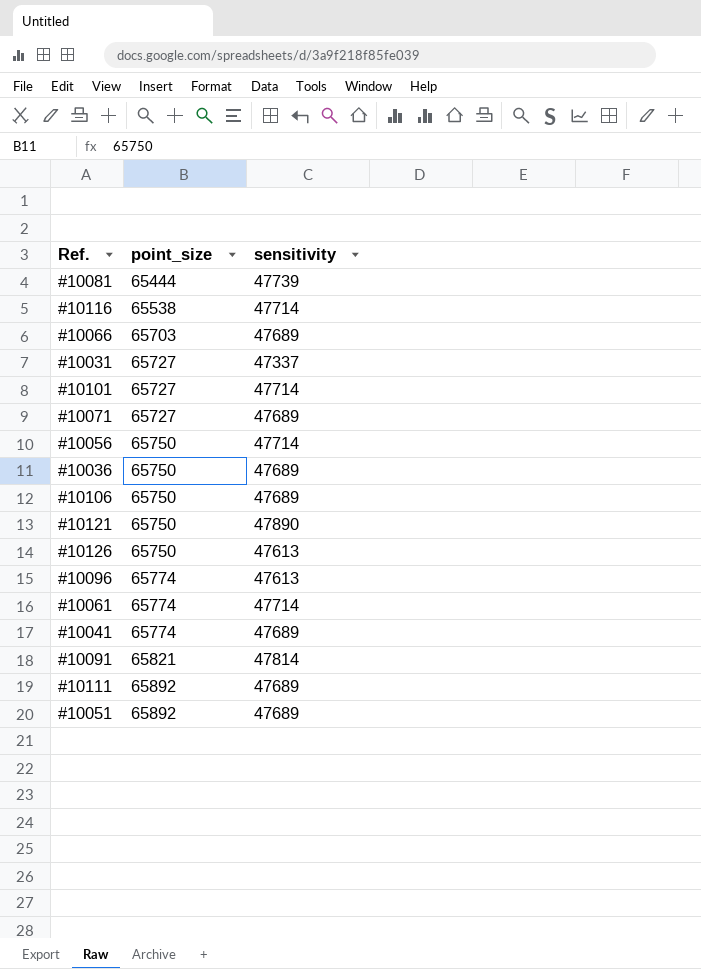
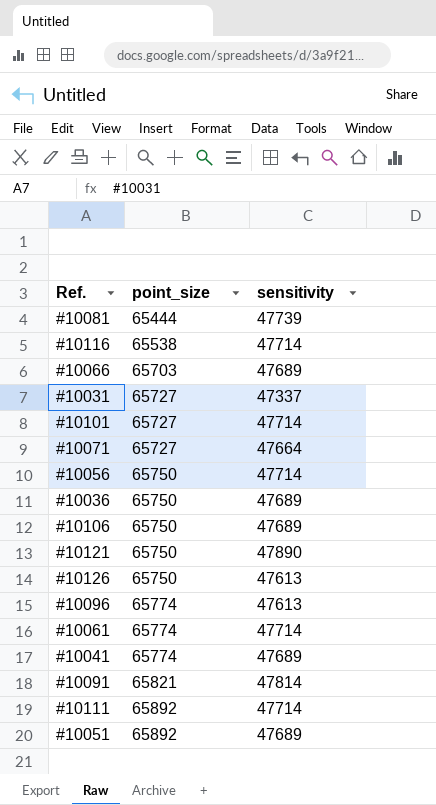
#10071 | sensitivity: 47689 -> 47664
#10111 | sensitivity: 47689 -> 47714

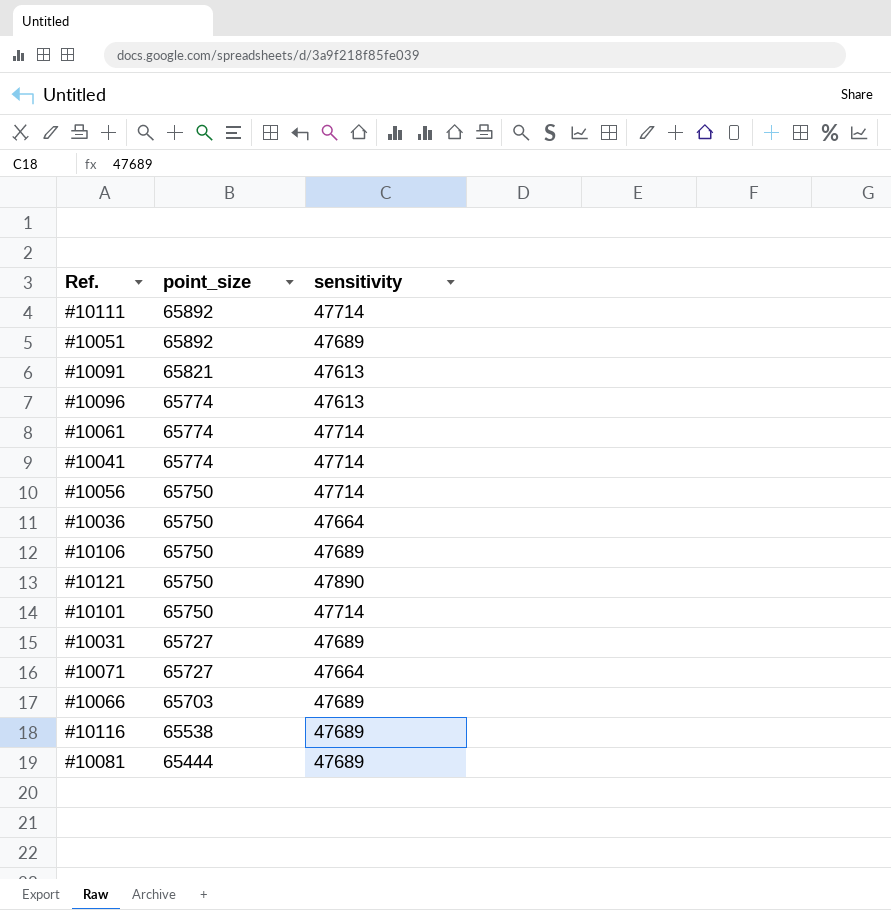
row order: point_size ascending -> point_size descending
row #10126: 65750 | 47613 -> none
#10091 | sensitivity: 47814 -> 47613
#10041 | sensitivity: 47689 -> 47714
#10036 | sensitivity: 47689 -> 47664
#10101 | point_size: 65727 -> 65750
#10031 | sensitivity: 47337 -> 47689
#10116 | sensitivity: 47714 -> 47689
#10081 | sensitivity: 47739 -> 47689

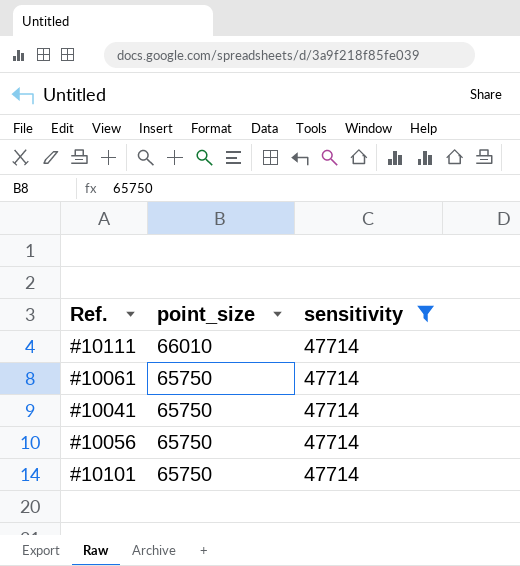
filter: none -> sensitivity = 47714
#10111 | point_size: 65892 -> 66010
#10061 | point_size: 65774 -> 65750
#10041 | point_size: 65774 -> 65750

